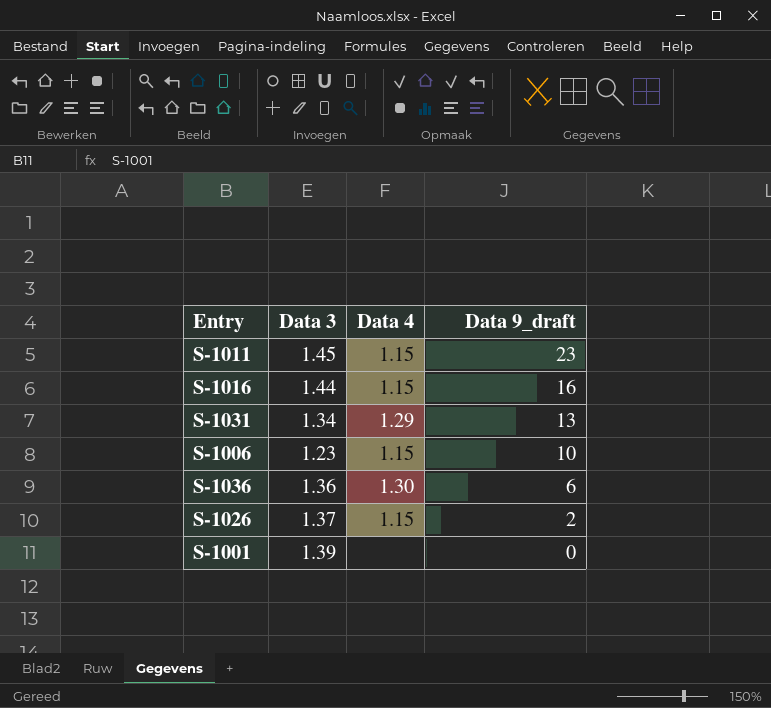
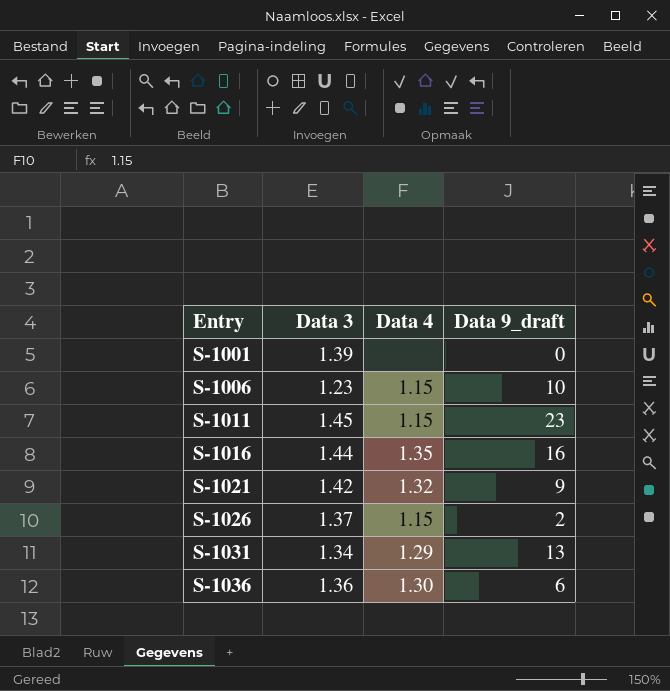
row order: Data 9_draft descending -> Entry ascending
S-1016 | Data 4: 1.15 -> 1.35
row S-1021: none -> 1.42 | 1.32 | 9

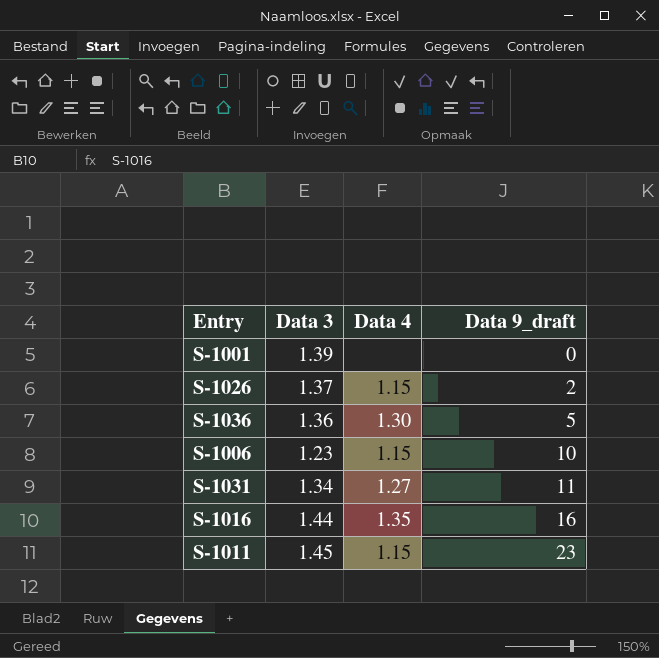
row order: Entry ascending -> Data 9_draft ascending
row S-1021: 1.42 | 1.32 | 9 -> none
S-1036 | Data 9_draft: 6 -> 5
S-1031 | Data 4: 1.29 -> 1.27
S-1031 | Data 9_draft: 13 -> 11

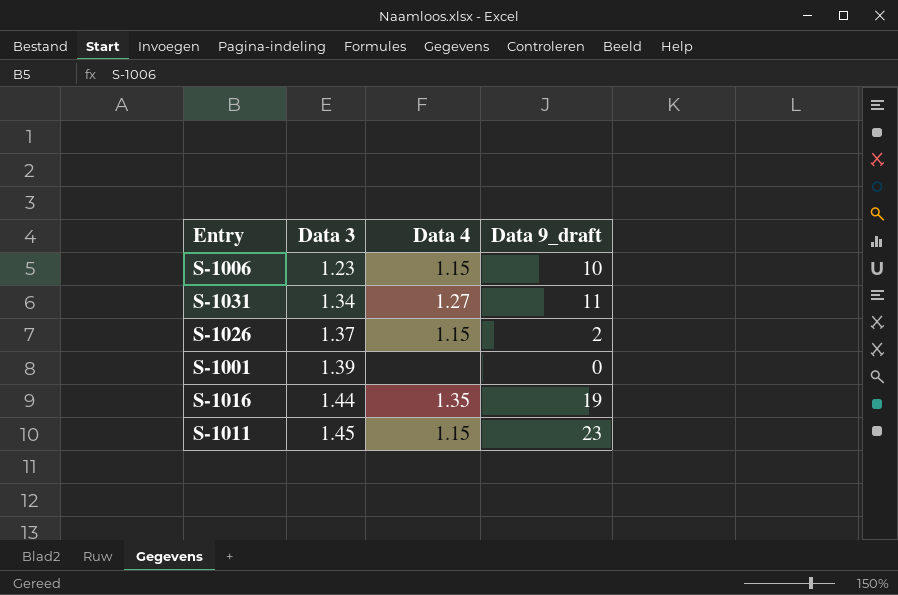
row order: Data 9_draft ascending -> Data 3 ascending
row S-1036: 1.36 | 1.30 | 5 -> none
S-1016 | Data 9_draft: 16 -> 19

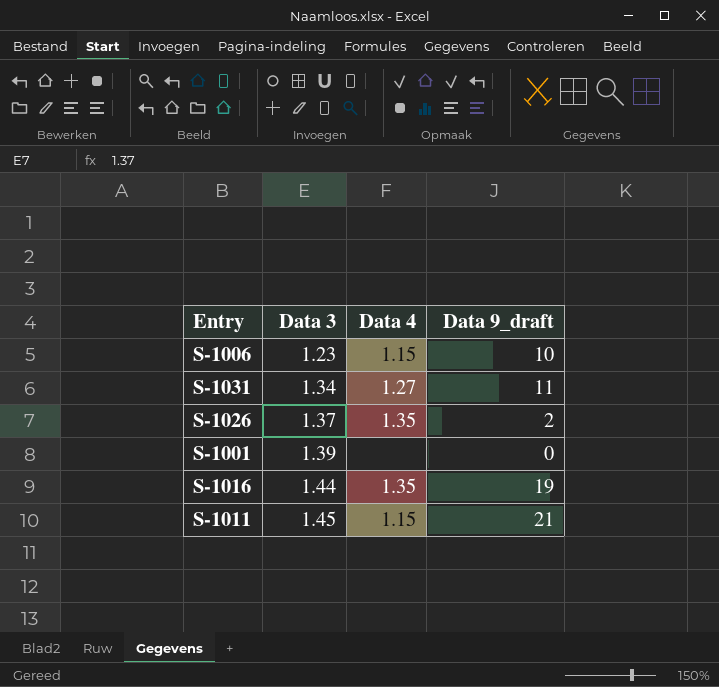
S-1026 | Data 4: 1.15 -> 1.35
S-1011 | Data 9_draft: 23 -> 21

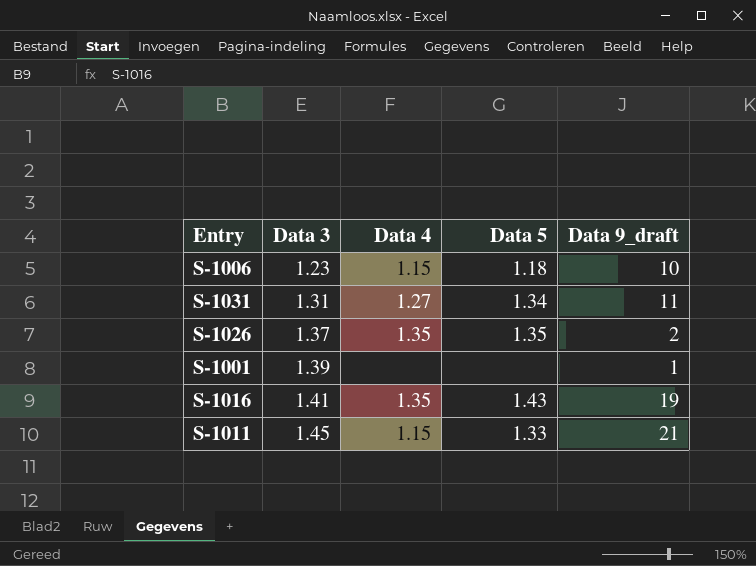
column Data 5 | position: none -> 4
S-1031 | Data 3: 1.34 -> 1.31
S-1001 | Data 9_draft: 0 -> 1
S-1016 | Data 3: 1.44 -> 1.41

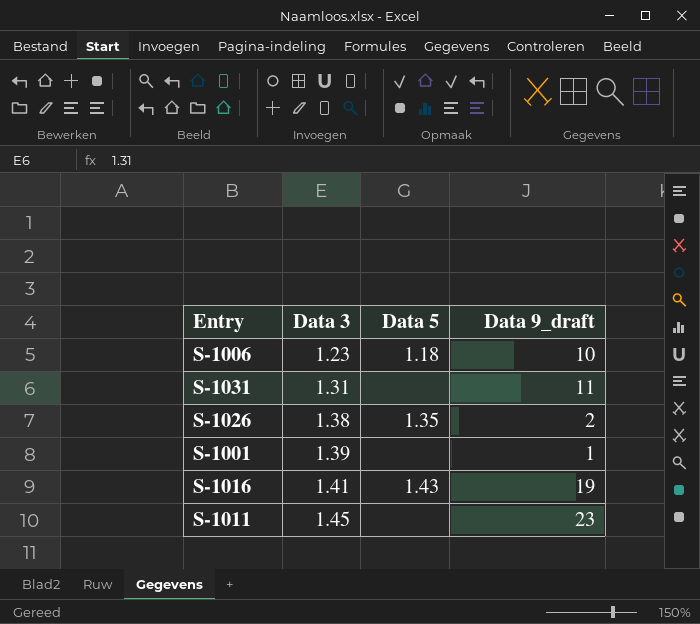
column Data 4 | position: 3 -> none
S-1031 | Data 5: 1.34 -> none
S-1026 | Data 3: 1.37 -> 1.38
S-1011 | Data 5: 1.33 -> none
S-1011 | Data 9_draft: 21 -> 23

